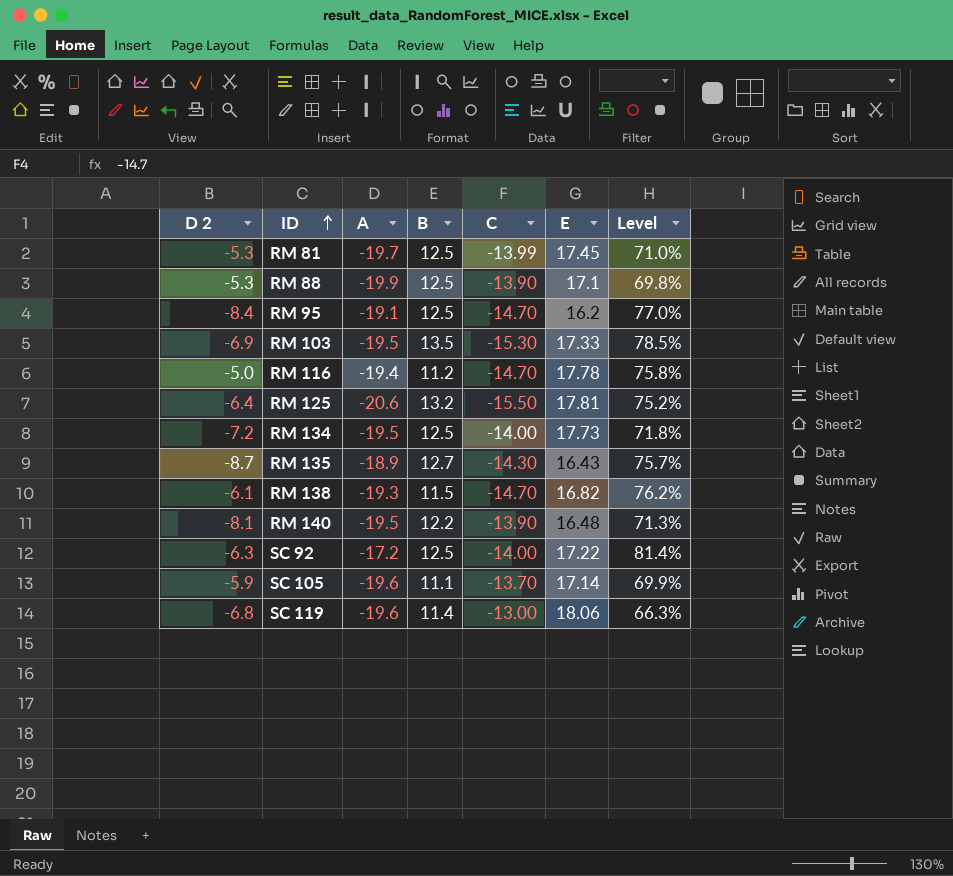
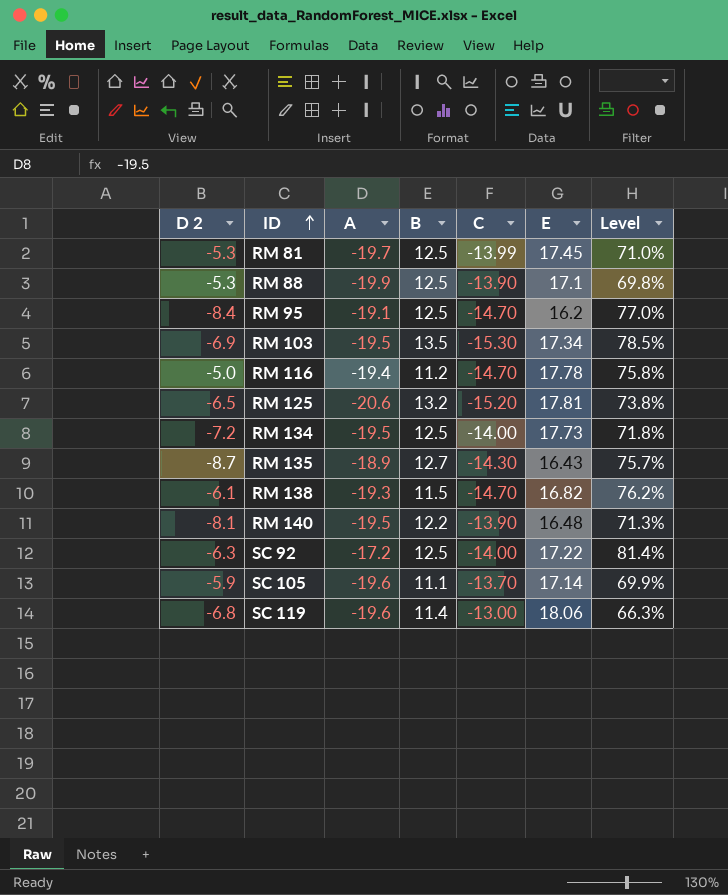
RM 103 | E: 17.33 -> 17.34
RM 125 | D 2: -6.4 -> -6.5
RM 125 | C: -15.50 -> -15.20
RM 125 | Level: 75.2% -> 73.8%

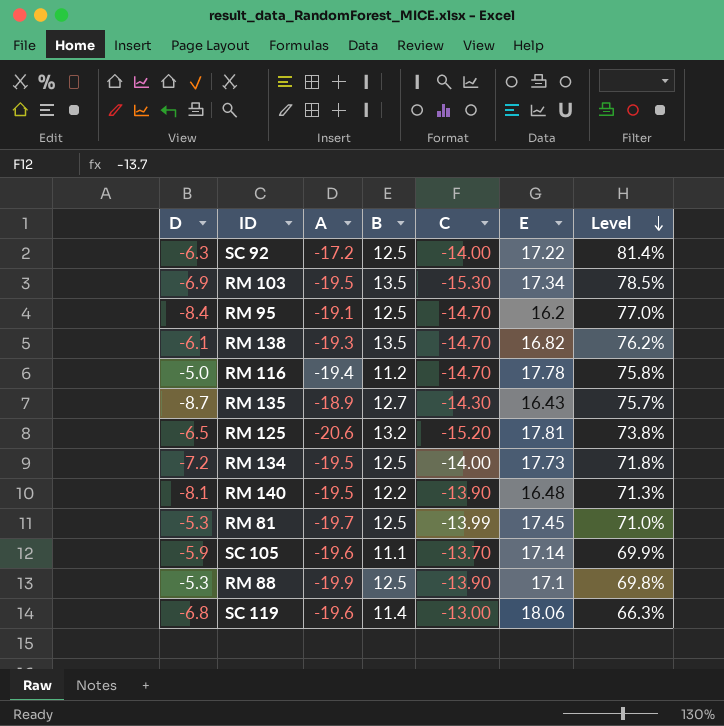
row order: ID ascending -> Level descending
column name: D 2 -> D
RM 138 | B: 11.5 -> 13.5

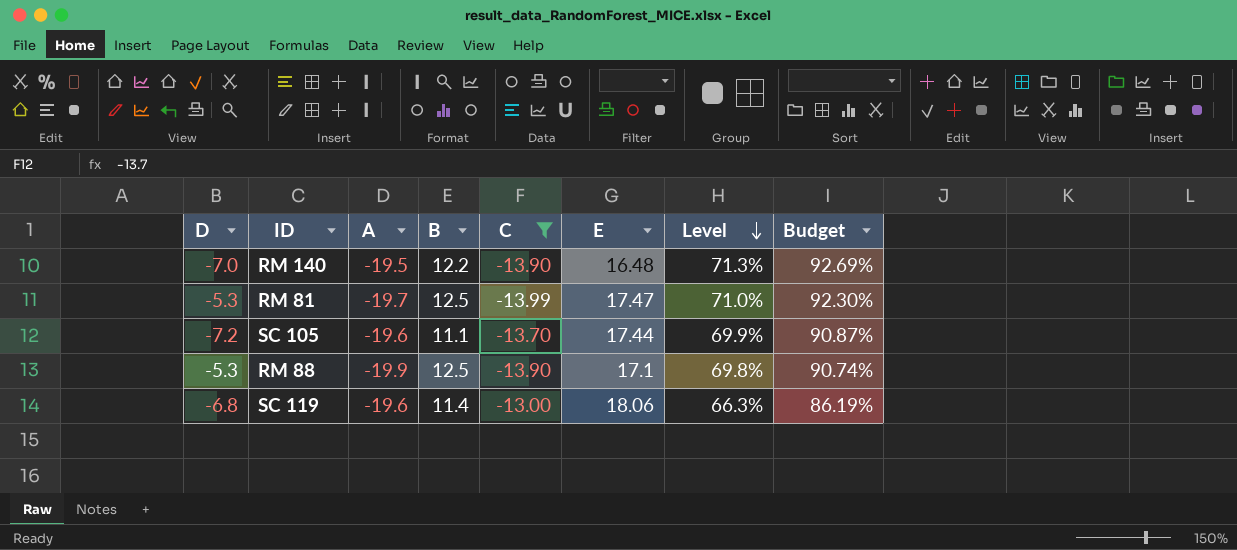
filter: none -> C >= -13.99
column Budget | formula: none -> [Level] * 1.3
RM 140 | D: -8.1 -> -7.0
RM 81 | E: 17.45 -> 17.47
SC 105 | D: -5.9 -> -7.2
SC 105 | E: 17.14 -> 17.44

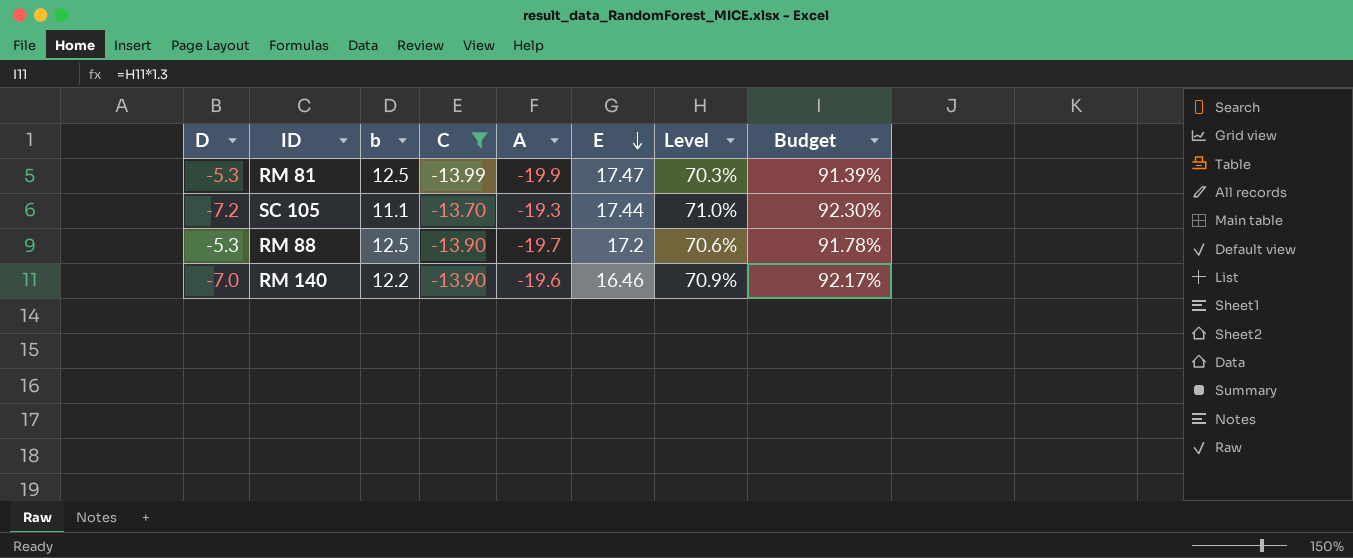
row order: Level descending -> E descending
column name: B -> b
column A | position: 3 -> 5
row SC 119: -6.8 | -19.6 | 11.4 | -13.00 | 18.06 | 66.3% | 86.19% -> none
RM 81 | A: -19.7 -> -19.9
RM 81 | Level: 71.0% -> 70.3%
RM 81 | Budget: 92.30% -> 91.39%
SC 105 | A: -19.6 -> -19.3
SC 105 | Level: 69.9% -> 71.0%
SC 105 | Budget: 90.87% -> 92.30%
RM 88 | A: -19.9 -> -19.7
RM 88 | E: 17.1 -> 17.2
RM 88 | Level: 69.8% -> 70.6%
RM 88 | Budget: 90.74% -> 91.78%
RM 140 | A: -19.5 -> -19.6
RM 140 | E: 16.48 -> 16.46
RM 140 | Level: 71.3% -> 70.9%
RM 140 | Budget: 92.69% -> 92.17%

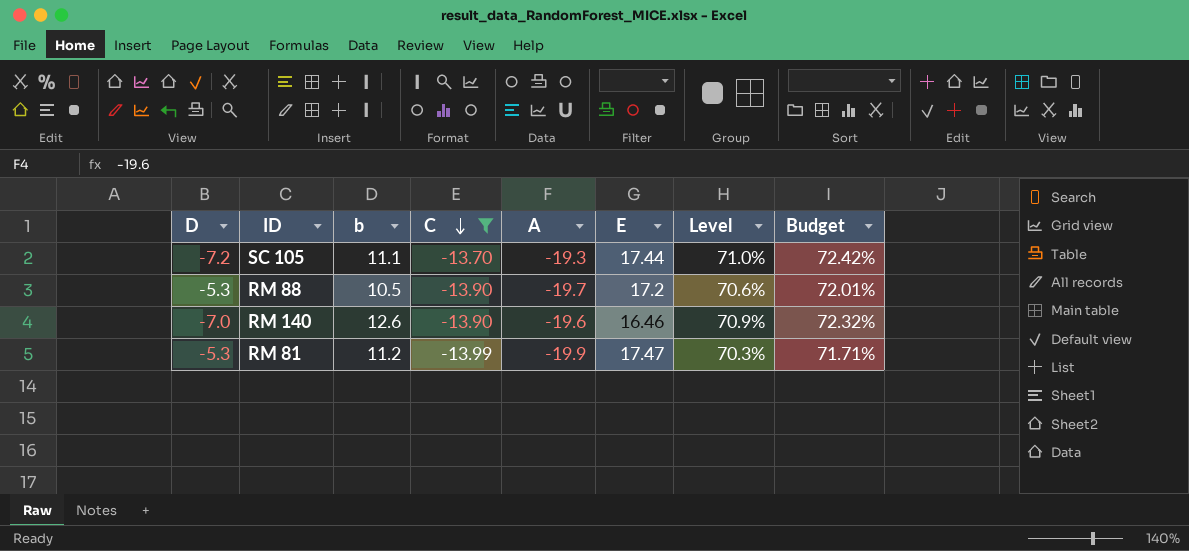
row order: E descending -> C descending
column Budget | formula: [Level] * 1.3 -> [Level] * 1.02
RM 88 | b: 12.5 -> 10.5
RM 140 | b: 12.2 -> 12.6
RM 81 | b: 12.5 -> 11.2

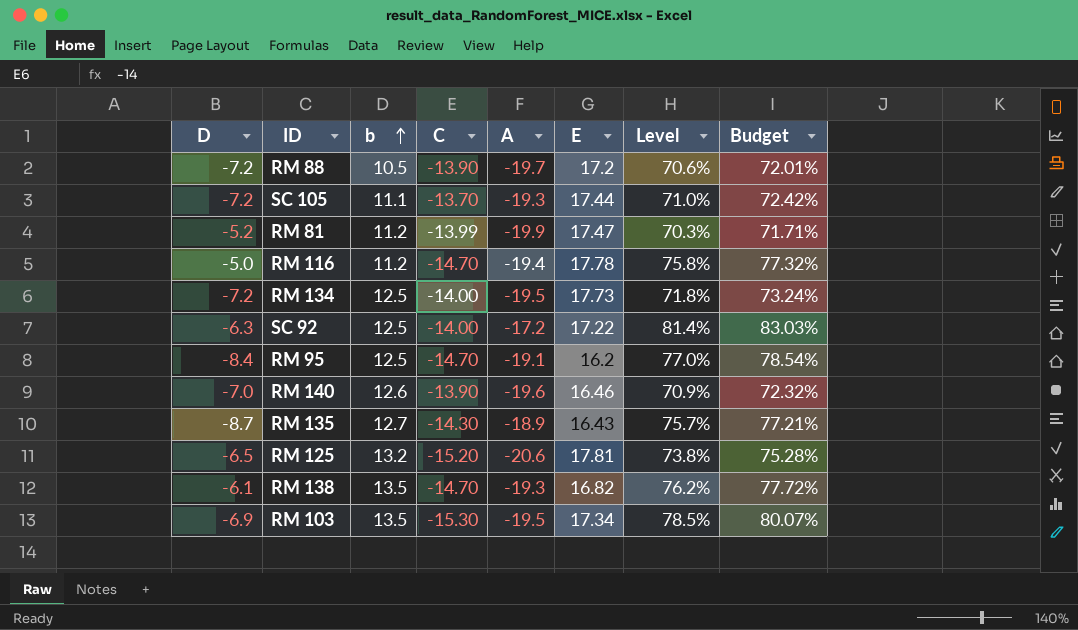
filter: C >= -13.99 -> none
row order: C descending -> b ascending
RM 88 | D: -5.3 -> -7.2
RM 81 | D: -5.3 -> -5.2

